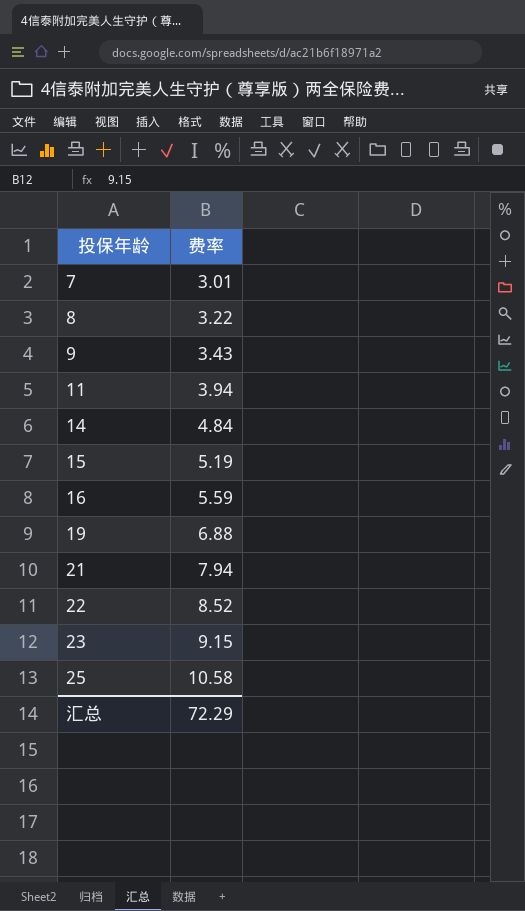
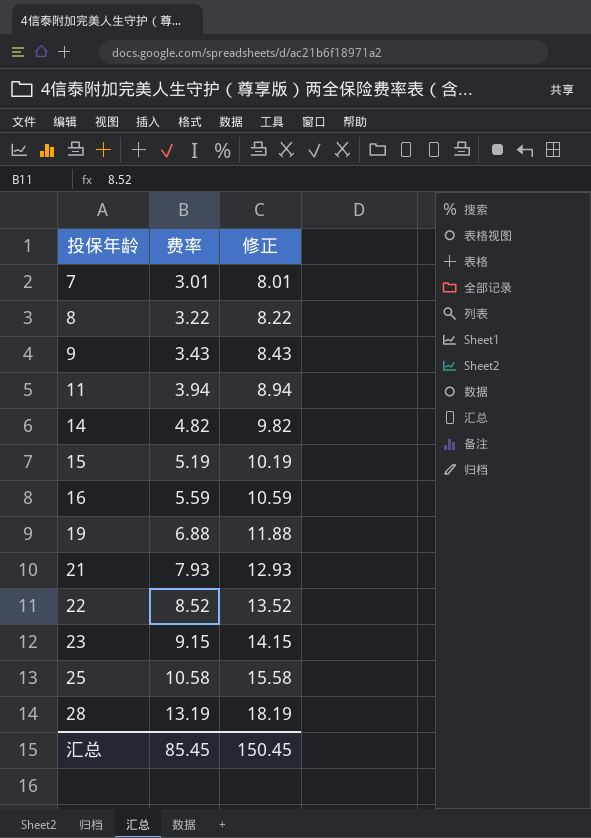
column 修正 | formula: none -> [费率] + 5
14 | 费率: 4.84 -> 4.82
21 | 费率: 7.94 -> 7.93
row 28: none -> 13.19 | 18.19
汇总 | 费率: 72.29 -> 85.45

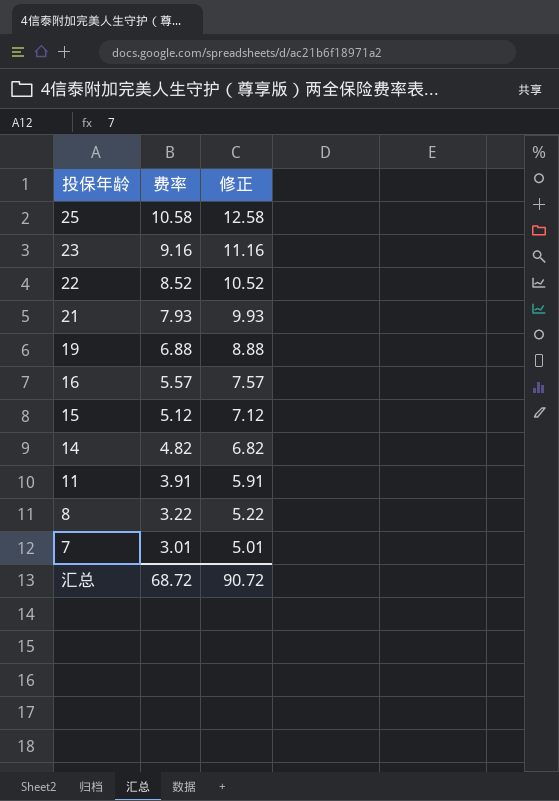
row order: 投保年龄 ascending -> 投保年龄 descending
column 修正 | formula: [费率] + 5 -> [费率] + 2
row 9: 3.43 | 8.43 -> none
row 28: 13.19 | 18.19 -> none
23 | 费率: 9.15 -> 9.16
16 | 费率: 5.59 -> 5.57
15 | 费率: 5.19 -> 5.12
11 | 费率: 3.94 -> 3.91
汇总 | 费率: 85.45 -> 68.72
汇总 | 修正: 150.45 -> 90.72

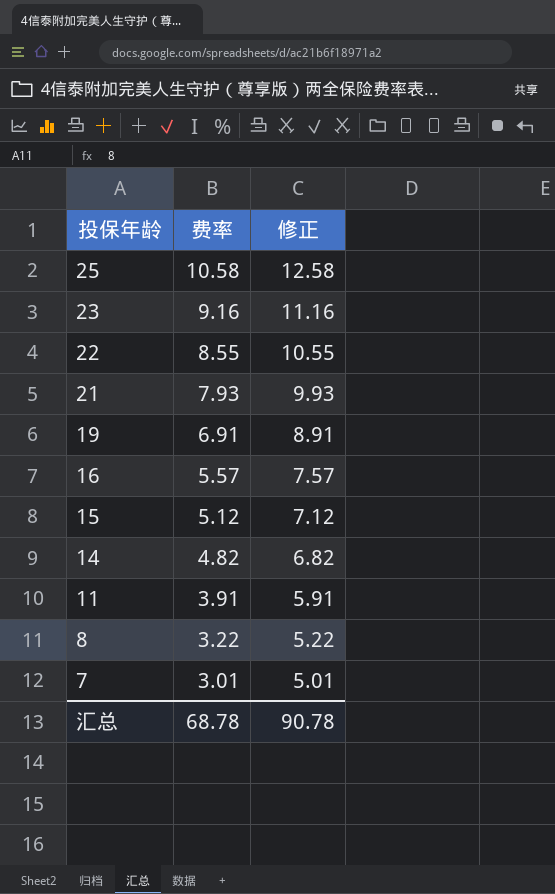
22 | 费率: 8.52 -> 8.55
22 | 修正: 10.52 -> 10.55
19 | 费率: 6.88 -> 6.91
19 | 修正: 8.88 -> 8.91
汇总 | 费率: 68.72 -> 68.78
汇总 | 修正: 90.72 -> 90.78

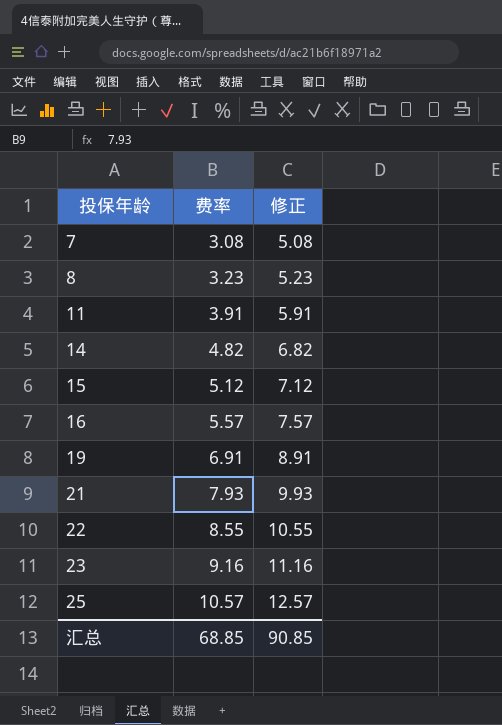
row order: 投保年龄 descending -> 投保年龄 ascending
7 | 费率: 3.01 -> 3.08
7 | 修正: 5.01 -> 5.08
8 | 费率: 3.22 -> 3.23
8 | 修正: 5.22 -> 5.23
25 | 费率: 10.58 -> 10.57
25 | 修正: 12.58 -> 12.57
汇总 | 费率: 68.78 -> 68.85
汇总 | 修正: 90.78 -> 90.85

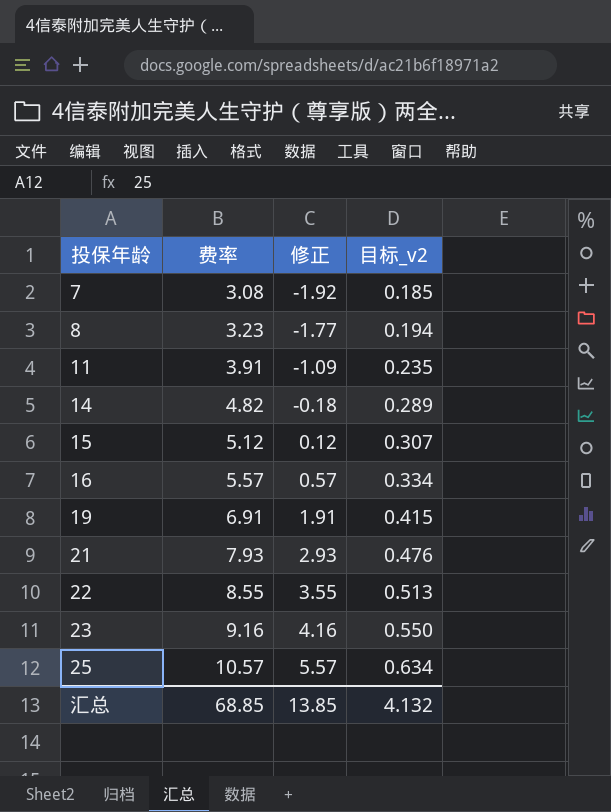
column 修正 | formula: [费率] + 2 -> [费率] - 5
column 目标_v2 | formula: none -> [费率] * 0.06
汇总 | 修正: 90.85 -> 13.85

